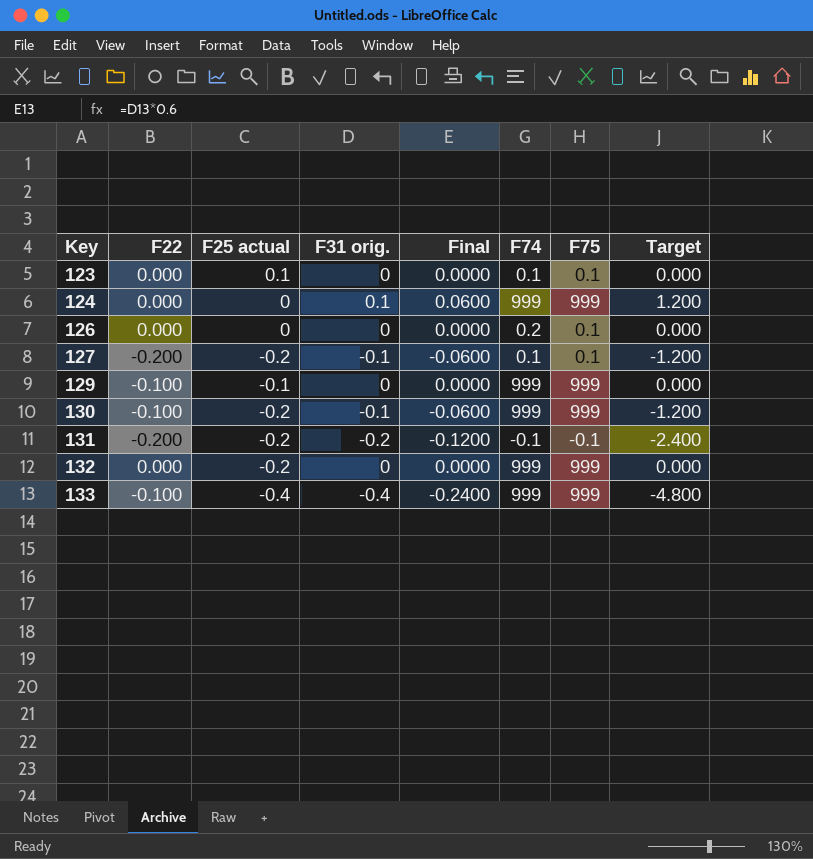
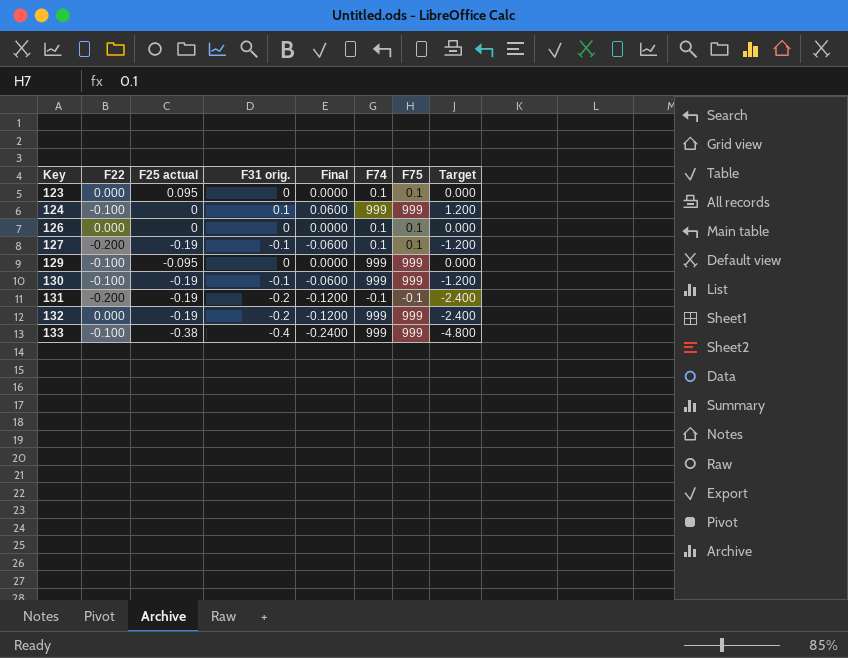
123 | F25 actual: 0.1 -> 0.095
124 | F22: 0.000 -> -0.100
126 | F74: 0.2 -> 0.1
127 | F25 actual: -0.2 -> -0.19
129 | F25 actual: -0.1 -> -0.095
130 | F25 actual: -0.2 -> -0.19
131 | F25 actual: -0.2 -> -0.19
132 | F25 actual: -0.2 -> -0.19
132 | F31 orig.: 0 -> -0.2
132 | Final: 0.0000 -> -0.1200
132 | Target: 0.000 -> -2.400
133 | F25 actual: -0.4 -> -0.38

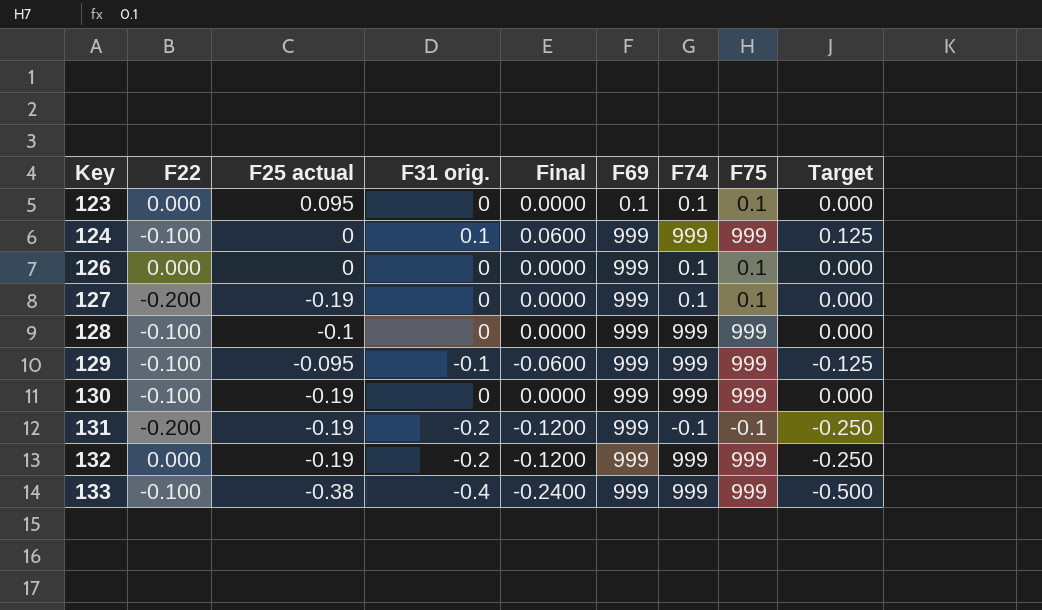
column F69 | position: none -> 6
column Target | formula: [F31 orig.] * 12 -> [F31 orig.] * 1.25
127 | F31 orig.: -0.1 -> 0
127 | Final: -0.0600 -> 0.0000
row 128: none -> -0.100 | -0.1 | 0 | 0.0000 | 999 | 999 | 999 | 0.000
129 | F31 orig.: 0 -> -0.1
129 | Final: 0.0000 -> -0.0600
130 | F31 orig.: -0.1 -> 0
130 | Final: -0.0600 -> 0.0000

